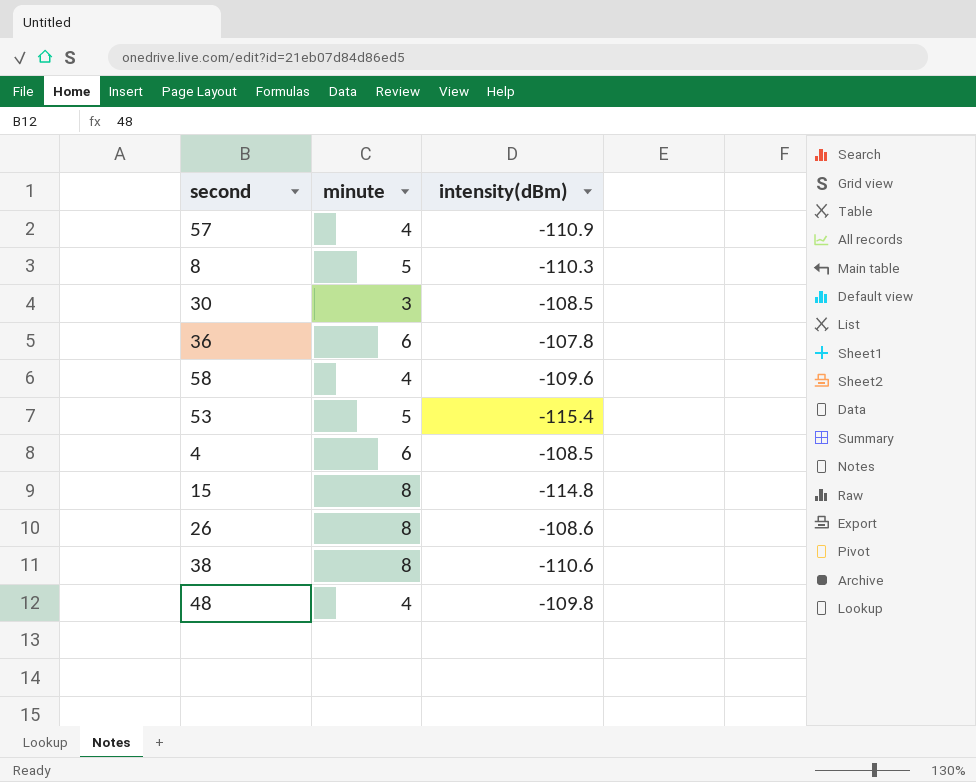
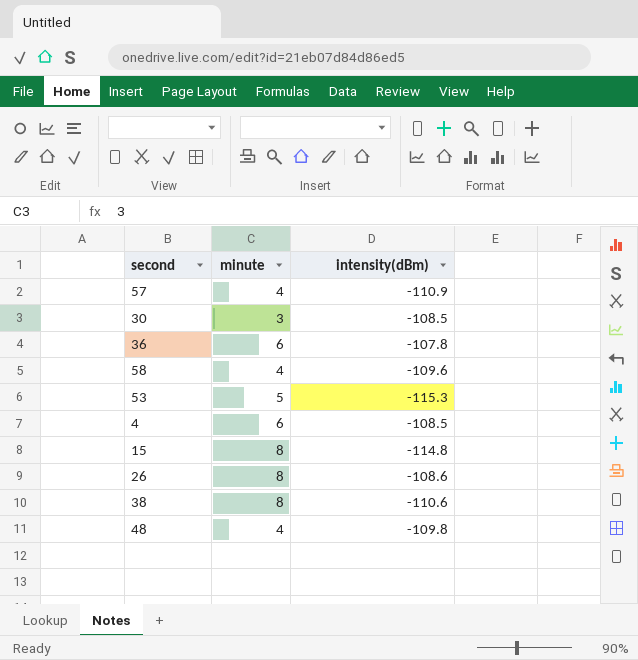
row 8: 5 | -110.3 -> none
53 | intensity(dBm): -115.4 -> -115.3

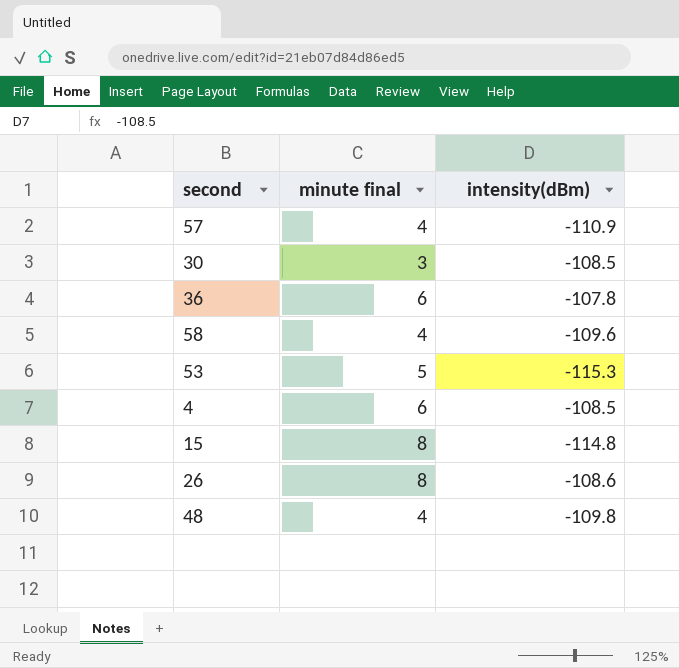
column name: minute -> minute final
row 38: 8 | -110.6 -> none

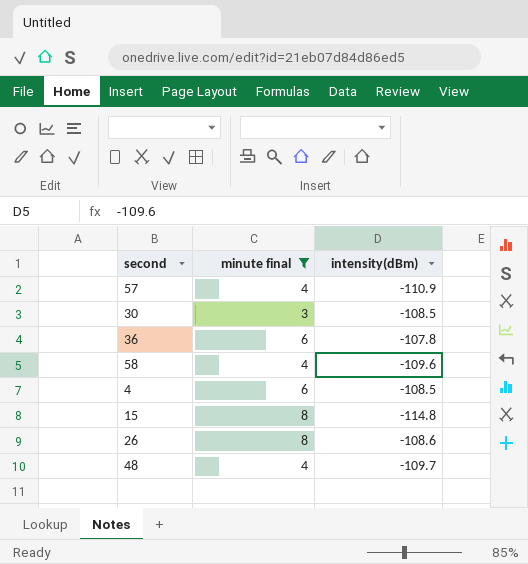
filter: none -> minute final != 5
48 | intensity(dBm): -109.8 -> -109.7

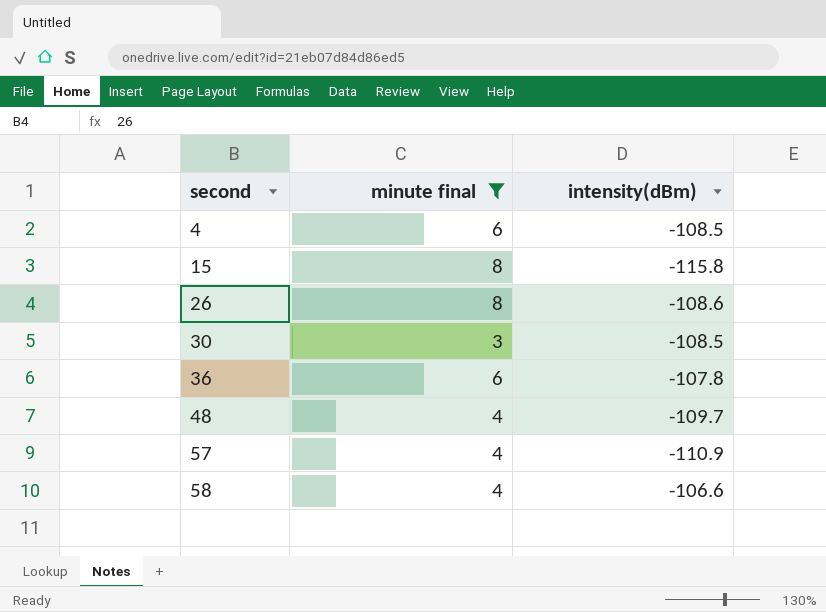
row order: none -> second ascending
15 | intensity(dBm): -114.8 -> -115.8
58 | intensity(dBm): -109.6 -> -106.6

